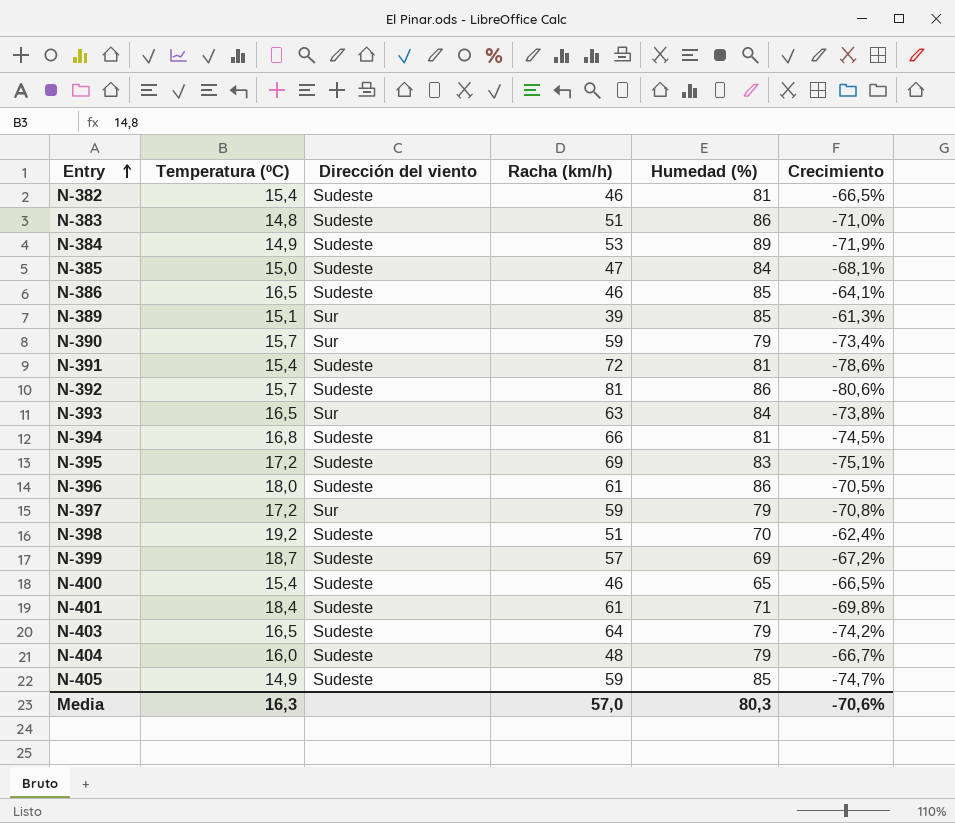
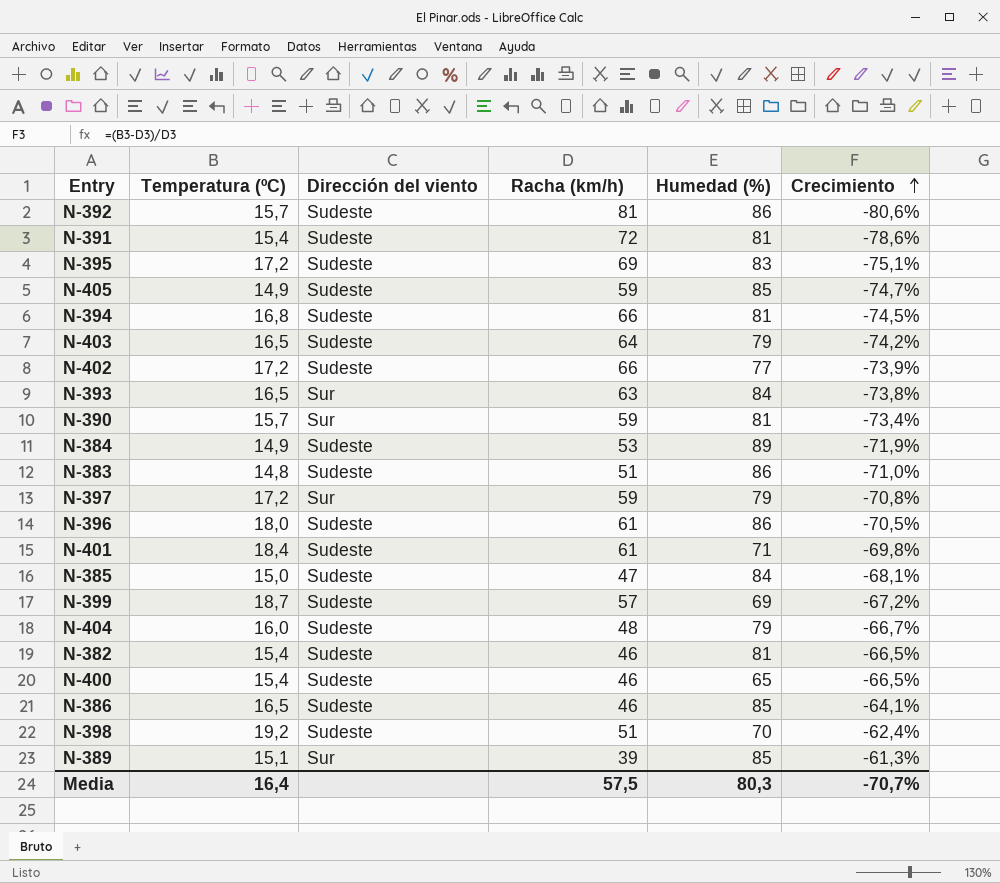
row order: Entry ascending -> Crecimiento ascending
row N-402: none -> 17,2 | Sudeste | 66 | 77 | -73,9%
N-390 | Humedad (%): 79 -> 81
Media | Temperatura (ºC): 16,3 -> 16,4
Media | Racha (km/h): 57,0 -> 57,5
Media | Crecimiento: -70,6% -> -70,7%

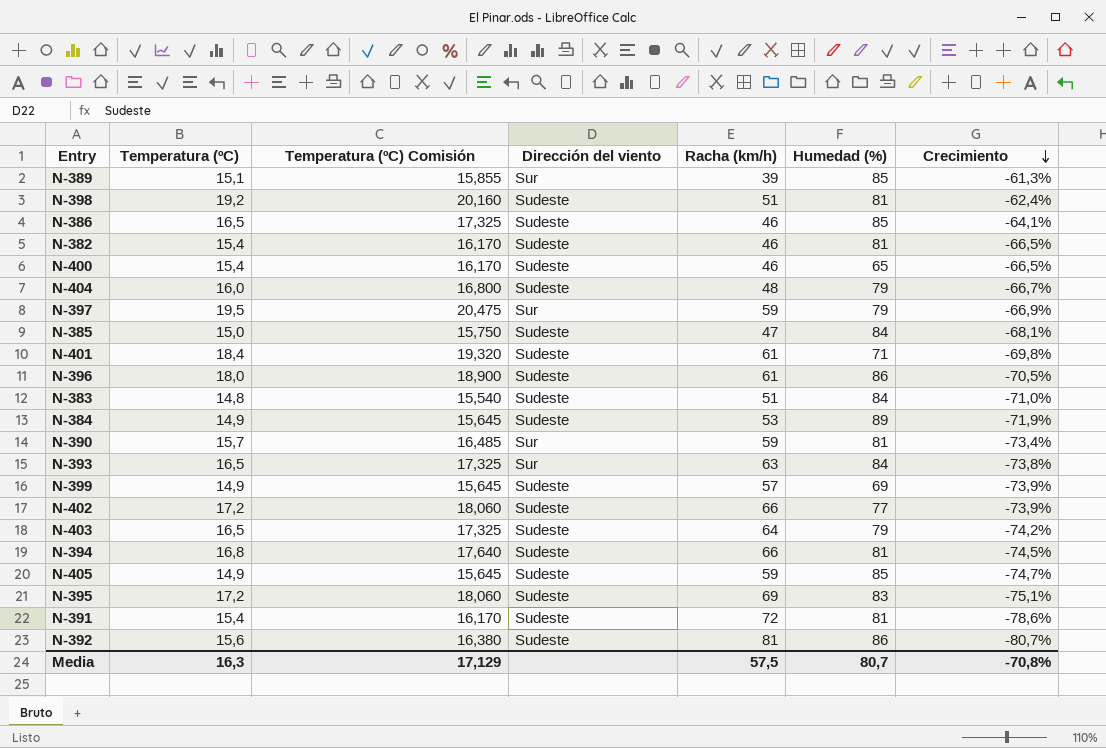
row order: Crecimiento ascending -> Crecimiento descending
column Temperatura (ºC) Comisión | formula: none -> [Temperatura (ºC)] * 1,05
N-398 | Humedad (%): 70 -> 81
N-397 | Temperatura (ºC): 17,2 -> 19,5
N-397 | Crecimiento: -70,8% -> -66,9%
N-383 | Humedad (%): 86 -> 84
N-399 | Temperatura (ºC): 18,7 -> 14,9
N-399 | Crecimiento: -67,2% -> -73,9%
N-392 | Temperatura (ºC): 15,7 -> 15,6
N-392 | Crecimiento: -80,6% -> -80,7%
Media | Temperatura (ºC): 16,4 -> 16,3
Media | Humedad (%): 80,3 -> 80,7
Media | Crecimiento: -70,7% -> -70,8%

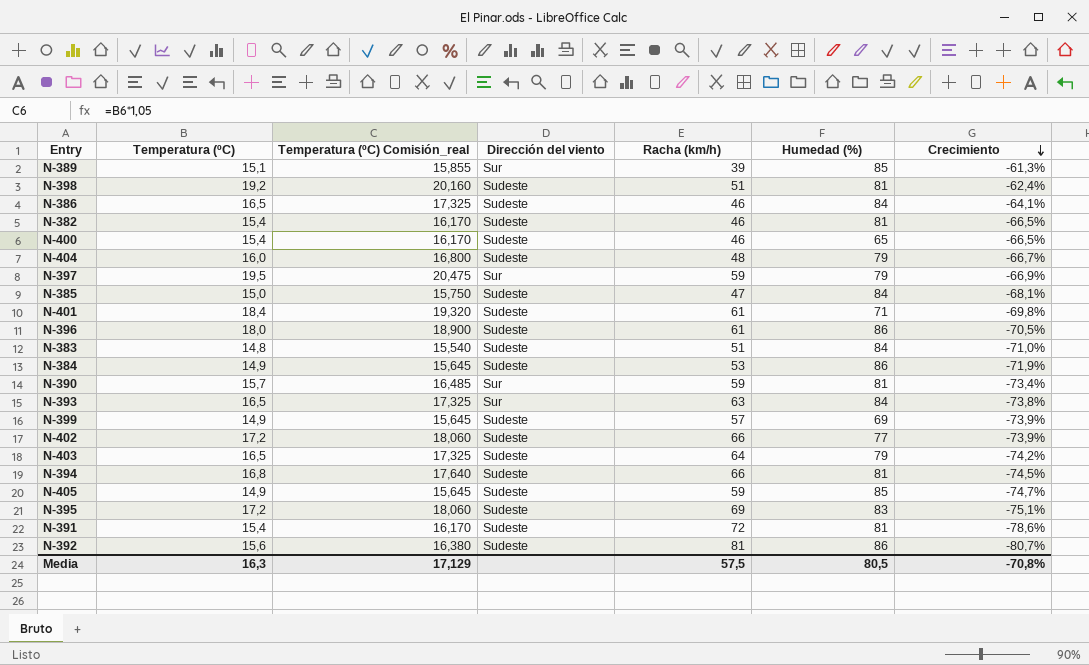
column name: Temperatura (ºC) Comisión -> Temperatura (ºC) Comisión_real
N-386 | Humedad (%): 85 -> 84
N-384 | Humedad (%): 89 -> 86
Media | Humedad (%): 80,7 -> 80,5

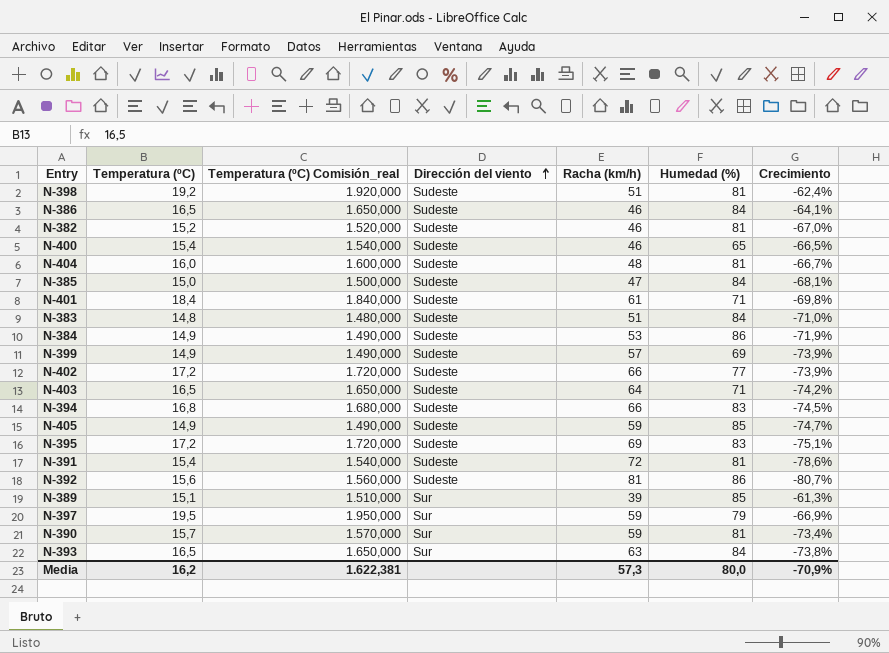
row order: Crecimiento descending -> Dirección del viento ascending
column Temperatura (ºC) Comisión_real | formula: [Temperatura (ºC)] * 1,05 -> [Temperatura (ºC)] * 100
row N-396: 18,0 | 18,900 | Sudeste | 61 | 86 | -70,5% -> none
N-382 | Temperatura (ºC): 15,4 -> 15,2
N-382 | Crecimiento: -66,5% -> -67,0%
N-404 | Humedad (%): 79 -> 81
N-403 | Humedad (%): 79 -> 71
N-394 | Humedad (%): 81 -> 83
Media | Temperatura (ºC): 16,3 -> 16,2
Media | Temperatura (ºC) Comisión_real: 17,129 -> 1.622,381
Media | Racha (km/h): 57,5 -> 57,3
Media | Humedad (%): 80,5 -> 80,0
Media | Crecimiento: -70,8% -> -70,9%

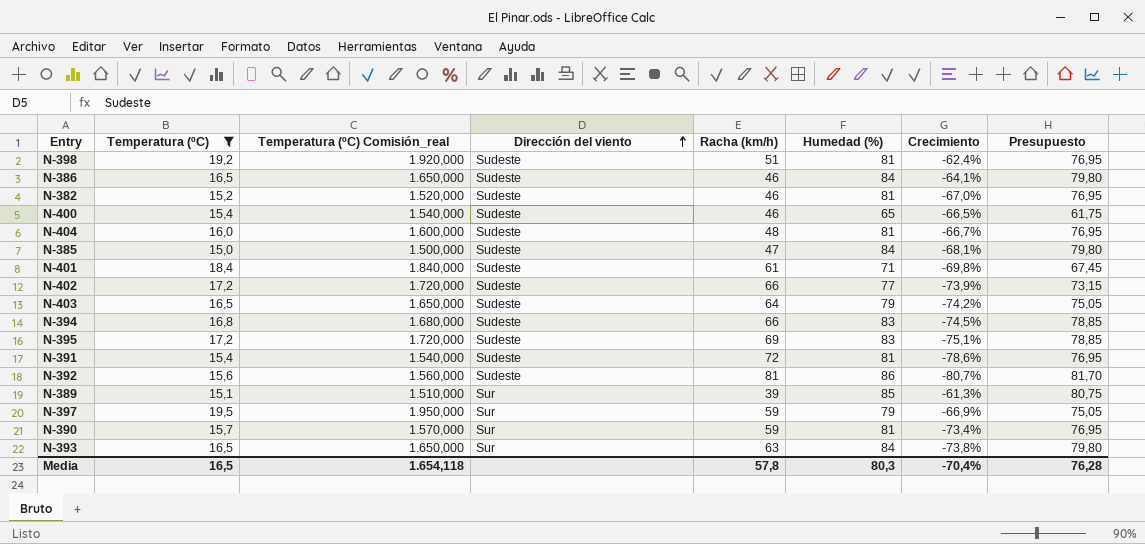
filter: none -> Temperatura (ºC) >= 15,0
column Presupuesto | formula: none -> [Humedad (%)] * 0,95
N-403 | Humedad (%): 71 -> 79
Media | Temperatura (ºC): 16,2 -> 16,5
Media | Temperatura (ºC) Comisión_real: 1.622,381 -> 1.654,118
Media | Racha (km/h): 57,3 -> 57,8
Media | Humedad (%): 80,0 -> 80,3
Media | Crecimiento: -70,9% -> -70,4%

